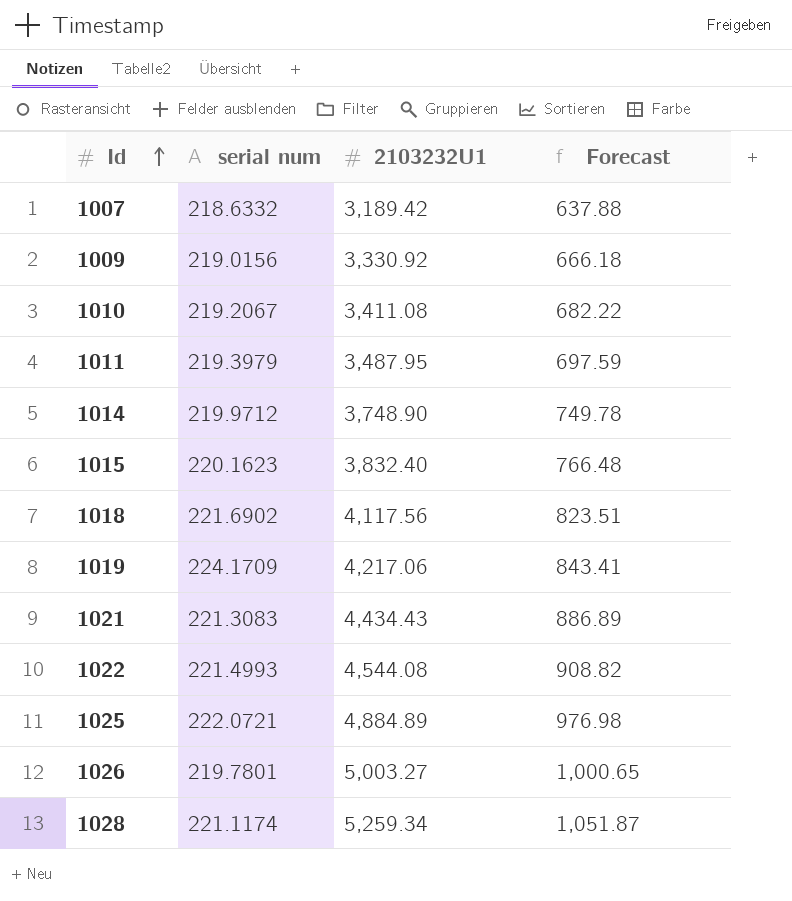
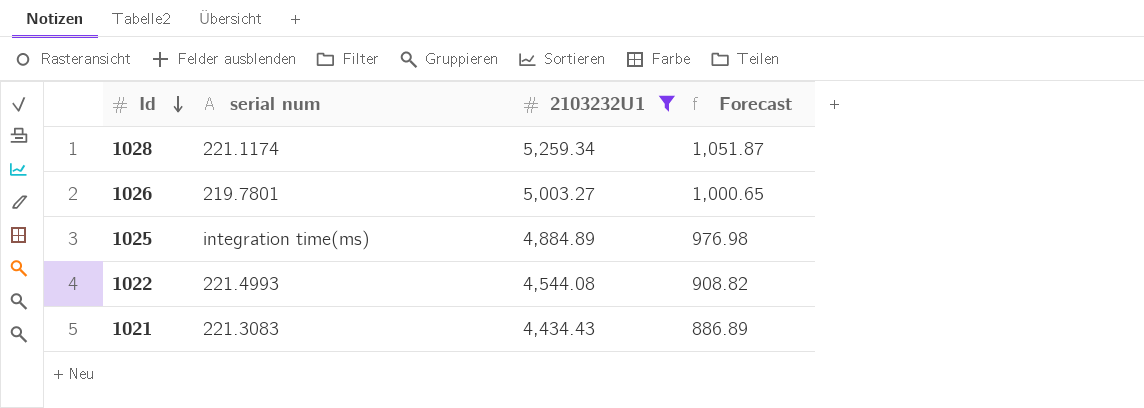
filter: none -> 2103232U1 >= 4,434.43
row order: Id ascending -> Id descending
1025 | serial num: 222.0721 -> integration time(ms)

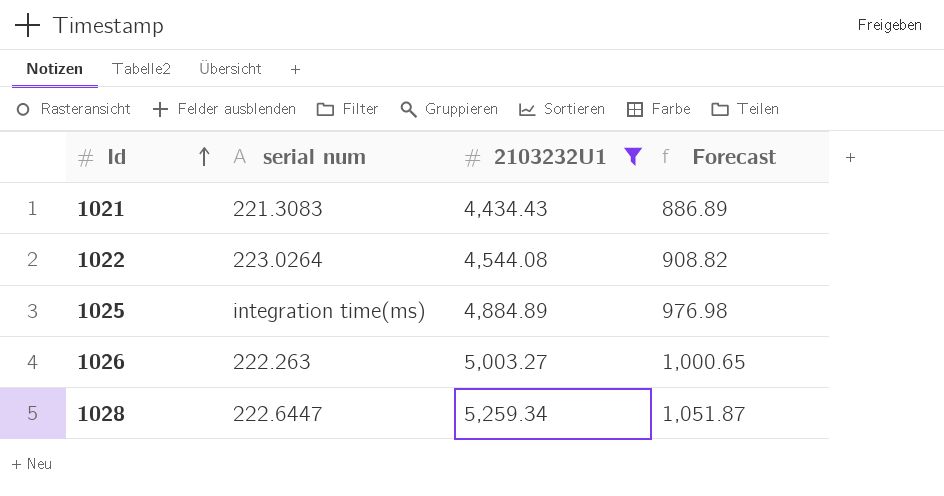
row order: Id descending -> Id ascending
1022 | serial num: 221.4993 -> 223.0264
1026 | serial num: 219.7801 -> 222.263
1028 | serial num: 221.1174 -> 222.6447

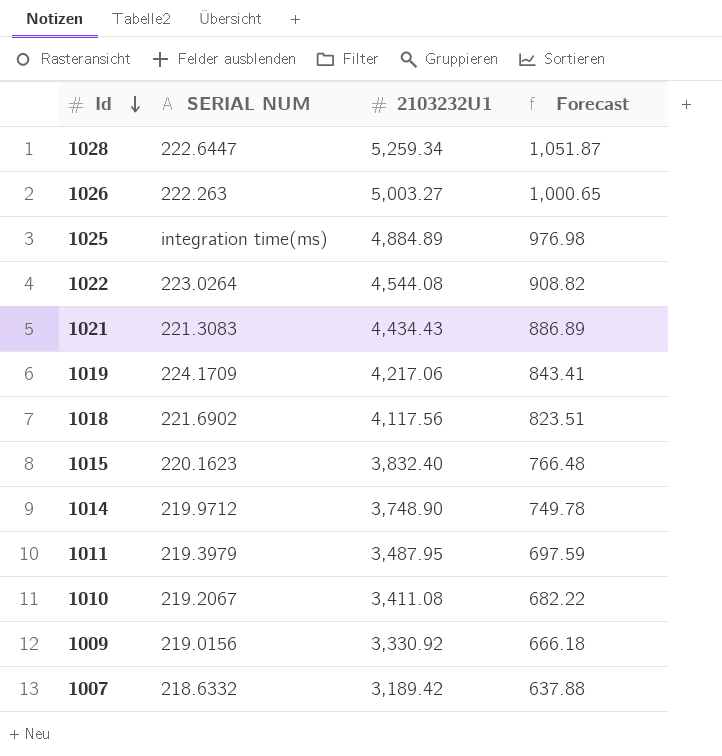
filter: 2103232U1 >= 4,434.43 -> none
row order: Id ascending -> Id descending
column name: serial num -> SERIAL NUM

